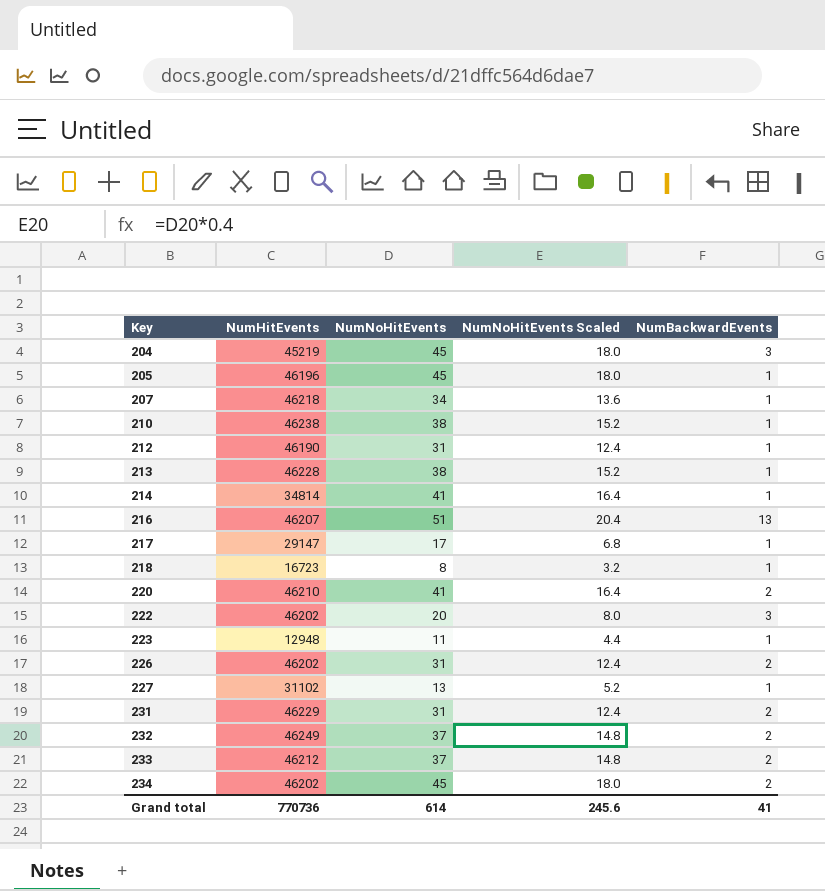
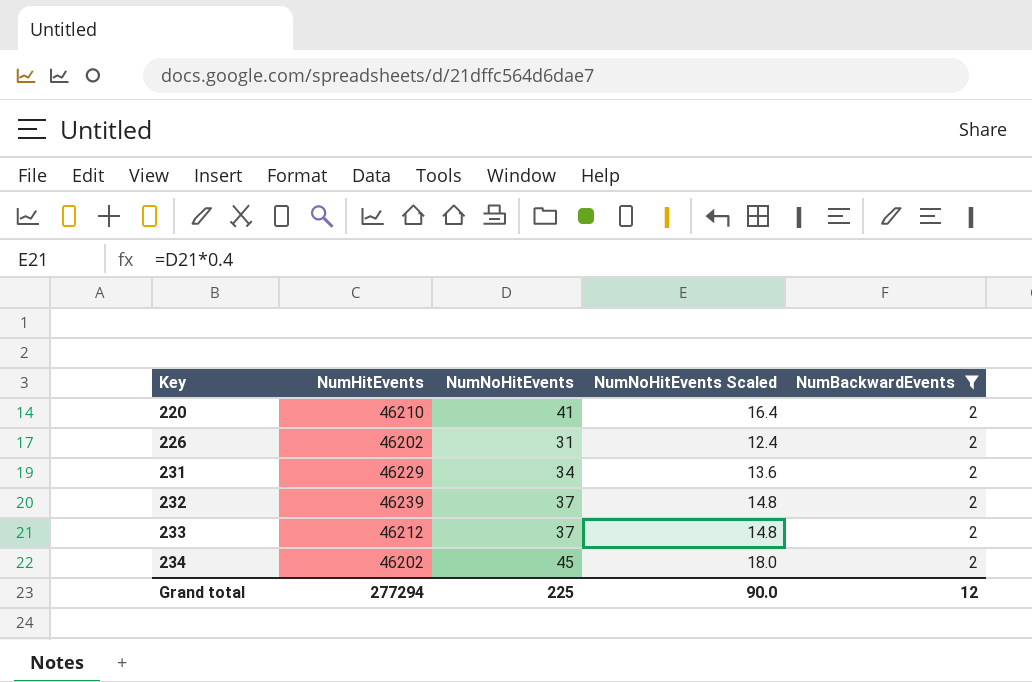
filter: none -> NumBackwardEvents = 2
231 | NumNoHitEvents: 31 -> 34
231 | NumNoHitEvents Scaled: 12.4 -> 13.6
232 | NumHitEvents: 46249 -> 46239
Grand total | NumHitEvents: 770736 -> 277294
Grand total | NumNoHitEvents: 614 -> 225
Grand total | NumNoHitEvents Scaled: 245.6 -> 90.0
Grand total | NumBackwardEvents: 41 -> 12

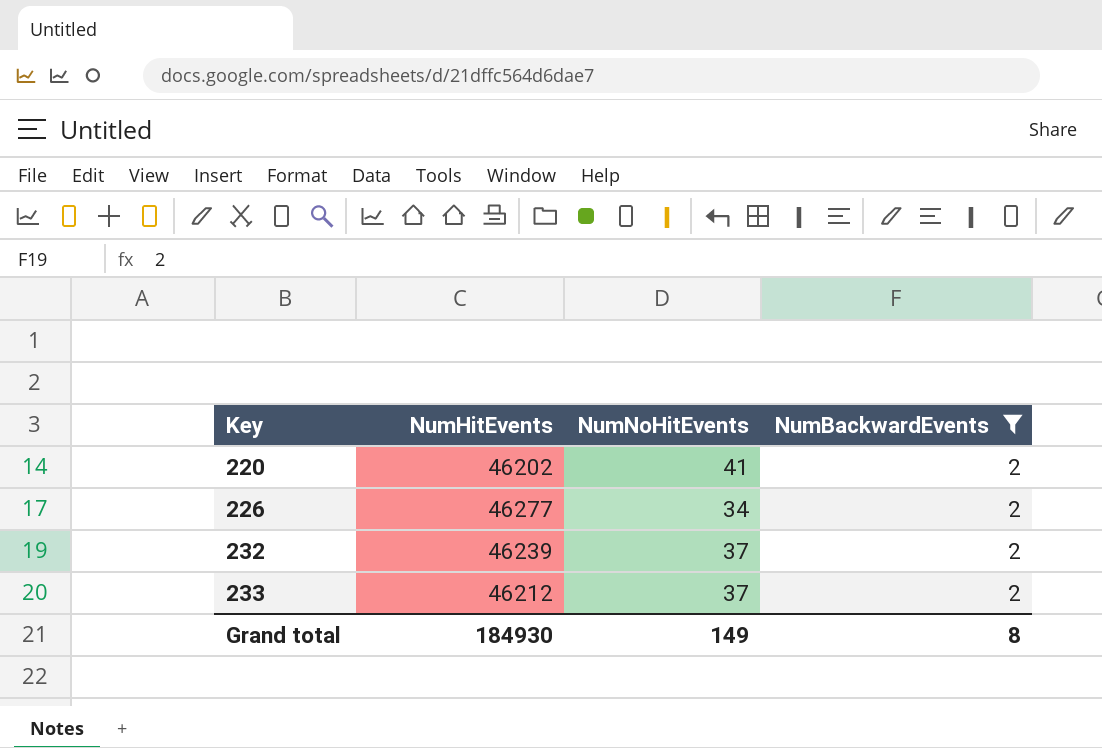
column NumNoHitEvents Scaled | formula: [NumNoHitEvents] * 0.4 -> none
row 231: 46229 | 34 | 13.6 | 2 -> none
row 234: 46202 | 45 | 18.0 | 2 -> none
220 | NumHitEvents: 46210 -> 46202
226 | NumHitEvents: 46202 -> 46277
226 | NumNoHitEvents: 31 -> 34
Grand total | NumHitEvents: 277294 -> 184930
Grand total | NumNoHitEvents: 225 -> 149
Grand total | NumBackwardEvents: 12 -> 8

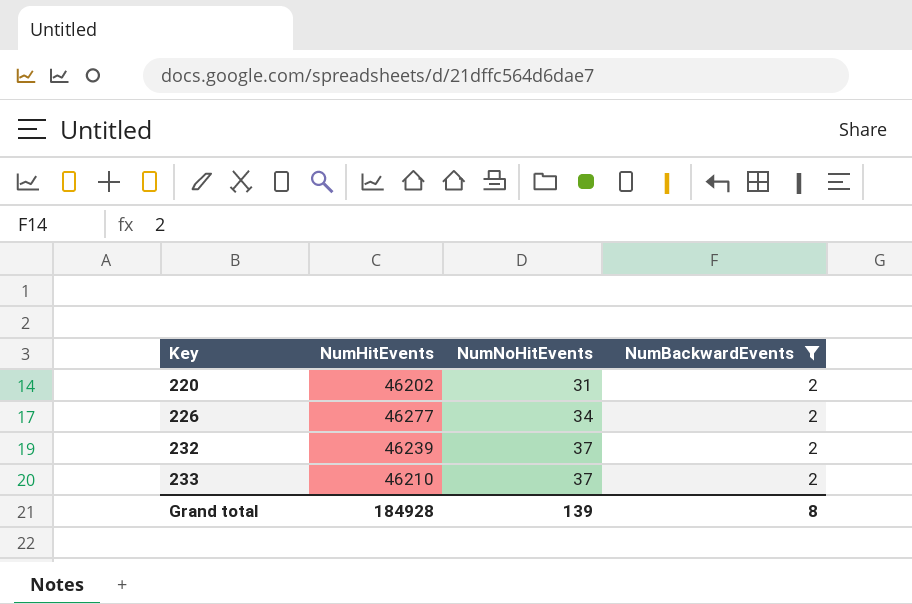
220 | NumNoHitEvents: 41 -> 31
233 | NumHitEvents: 46212 -> 46210
Grand total | NumHitEvents: 184930 -> 184928
Grand total | NumNoHitEvents: 149 -> 139

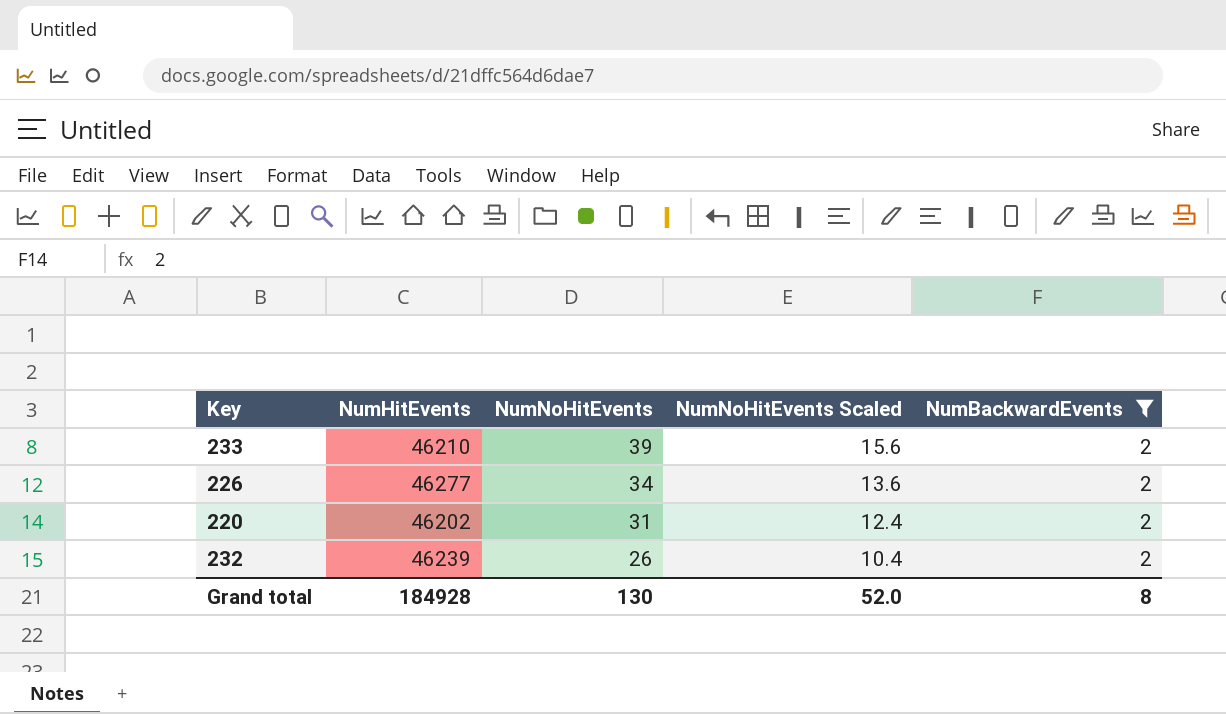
row order: Key ascending -> NumNoHitEvents descending
column NumNoHitEvents Scaled | formula: none -> [NumNoHitEvents] * 0.4
233 | NumNoHitEvents: 37 -> 39
232 | NumNoHitEvents: 37 -> 26
Grand total | NumNoHitEvents: 139 -> 130

